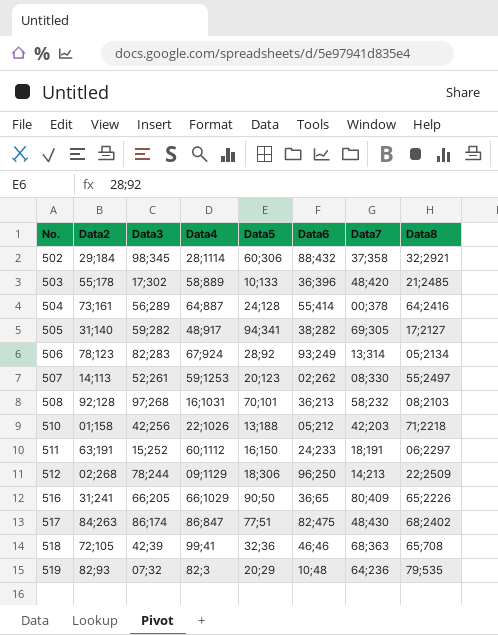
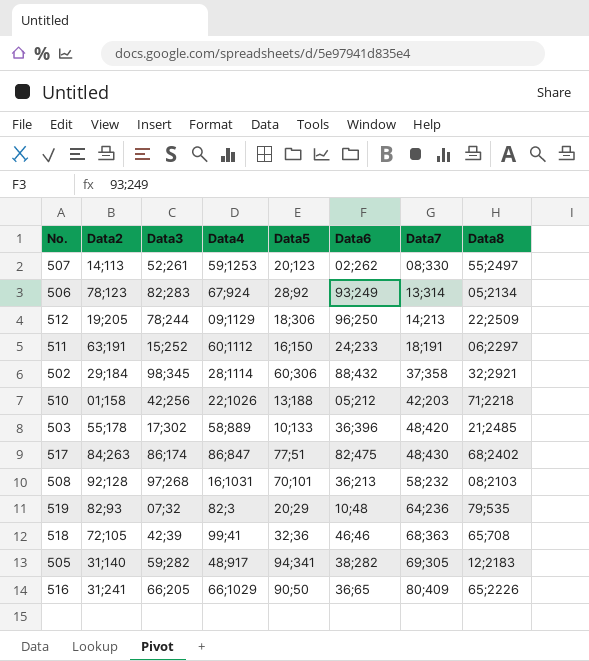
row order: No. ascending -> Data7 ascending
row 504: 73;161 | 56;289 | 64;887 | 24;128 | 55;414 | 00;378 | 64;2416 -> none
512 | Data2: 02;268 -> 19;205
505 | Data8: 17;2127 -> 12;2183

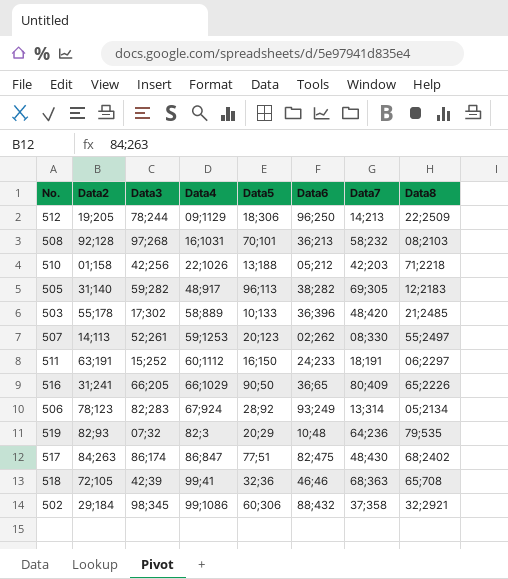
row order: Data7 ascending -> Data4 ascending
505 | Data5: 94;341 -> 96;113
502 | Data4: 28;1114 -> 99;1086

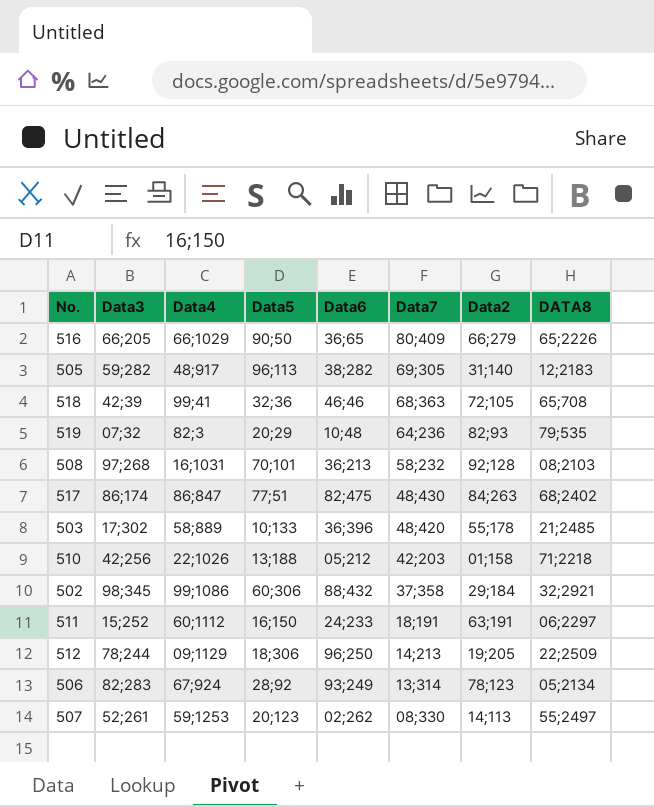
row order: Data4 ascending -> Data7 descending
column Data2 | position: 2 -> 7
column name: Data8 -> DATA8
516 | Data2: 31;241 -> 66;279

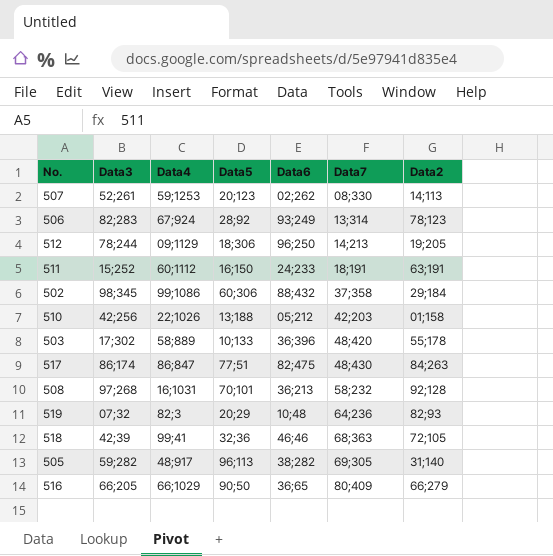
row order: Data7 descending -> Data7 ascending
column DATA8 | position: 8 -> none

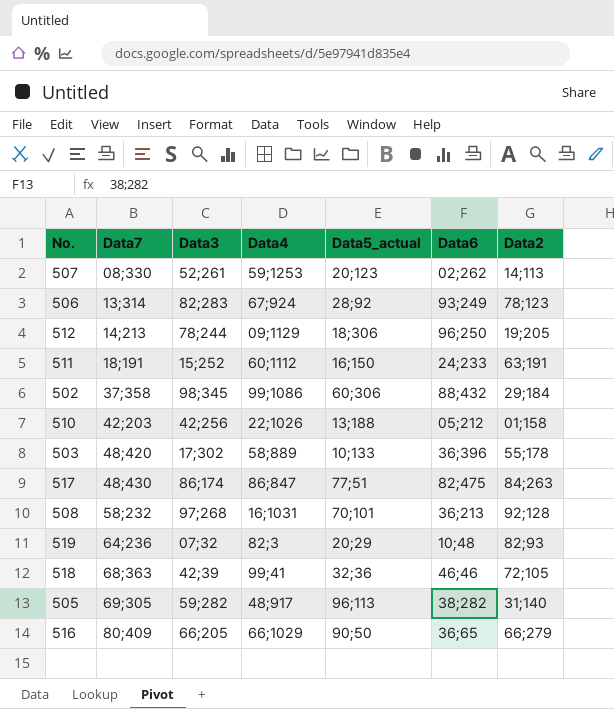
column Data7 | position: 6 -> 2
column name: Data5 -> Data5_actual

